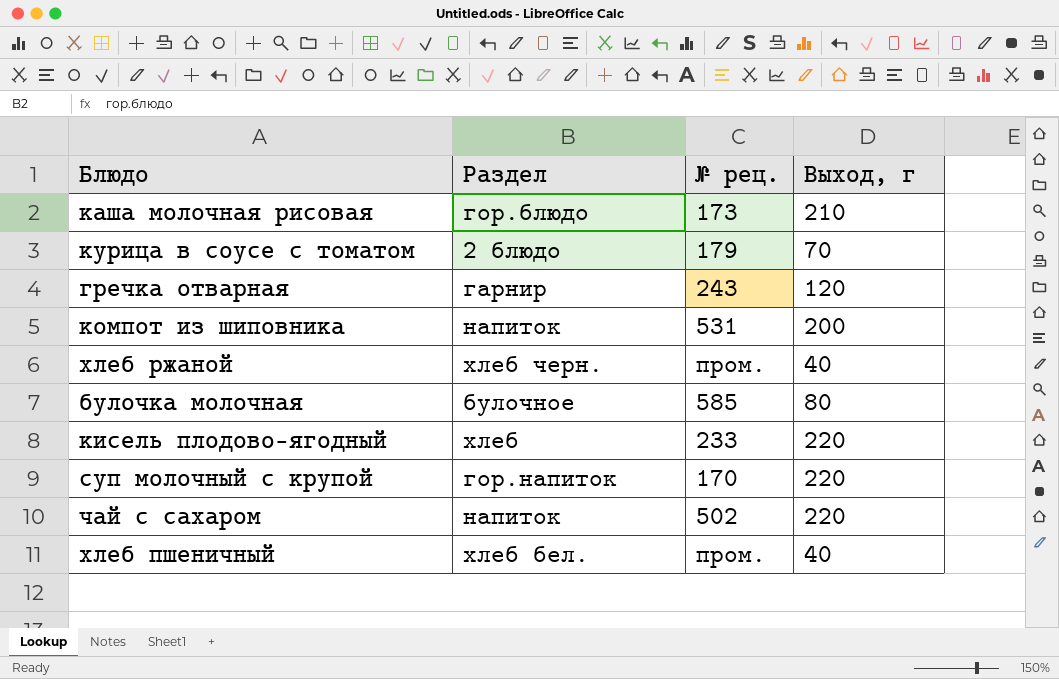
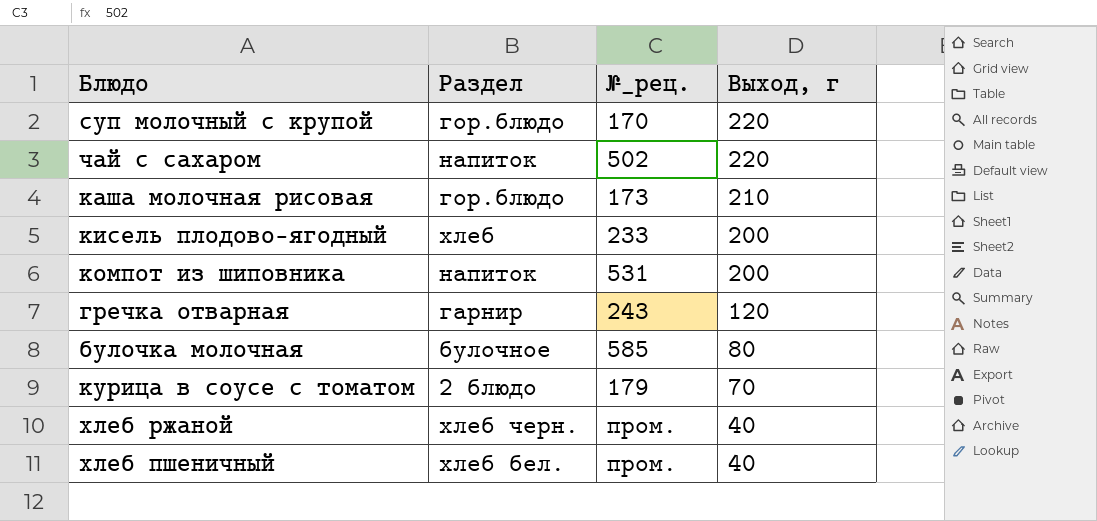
row order: none -> Выход, г descending
column name: № рец. -> №_рец.
суп молочный с крупой | Раздел: гор.напиток -> гор.блюдо
кисель плодово-ягодный | Выход, г: 220 -> 200

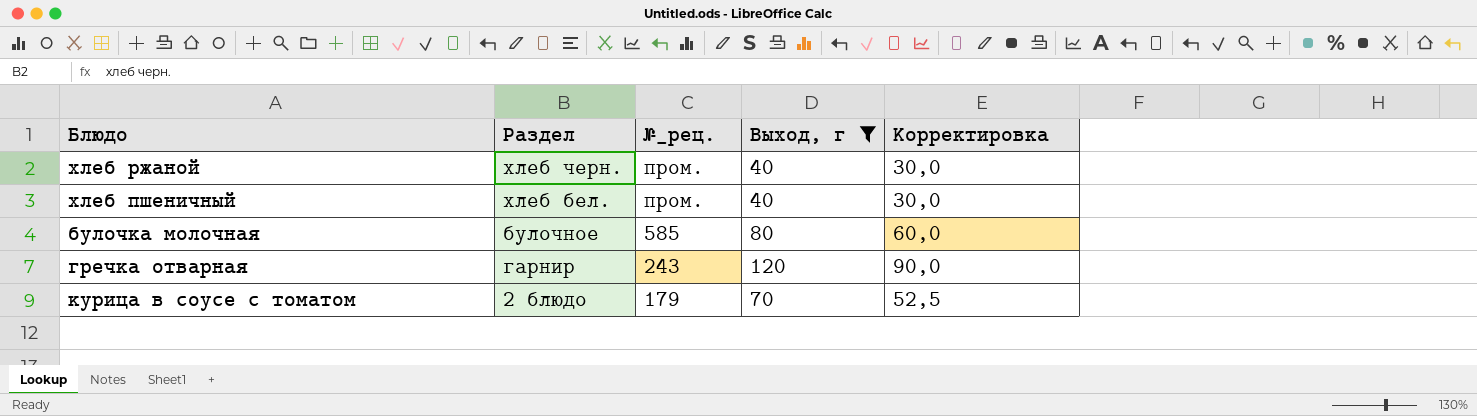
filter: none -> Выход, г <= 120
row order: Выход, г descending -> №_рец. descending
column Корректировка | formula: none -> [Выход, г] * 0,75

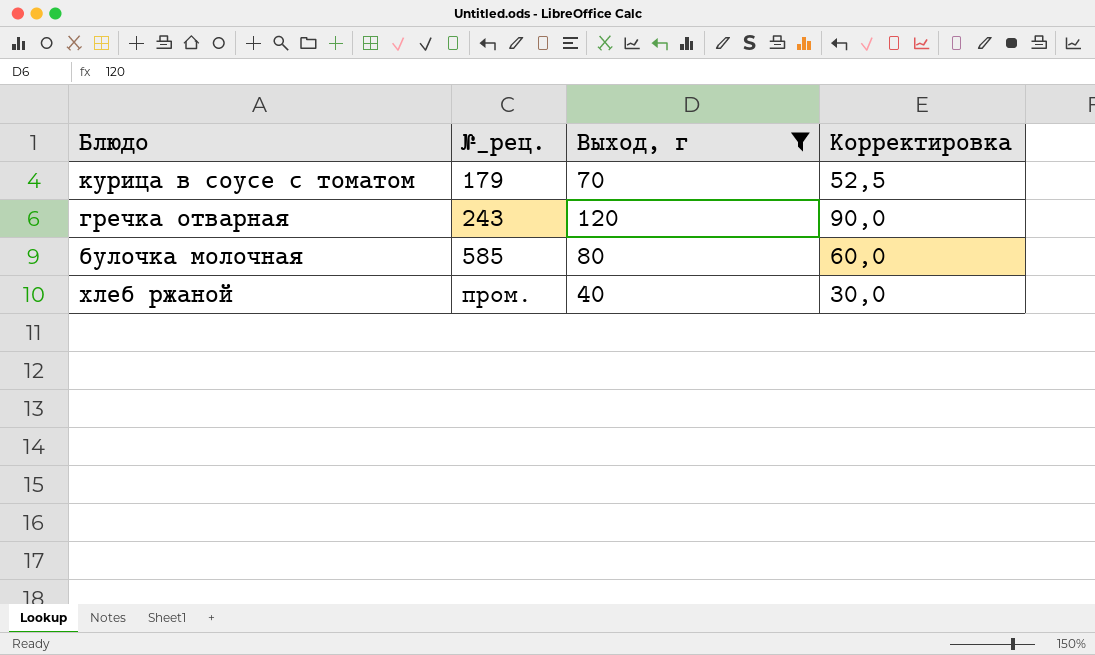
row order: №_рец. descending -> №_рец. ascending
column Раздел | position: 2 -> none
row хлеб пшеничный: хлеб бел. | пром. | 40 | 30,0 -> none

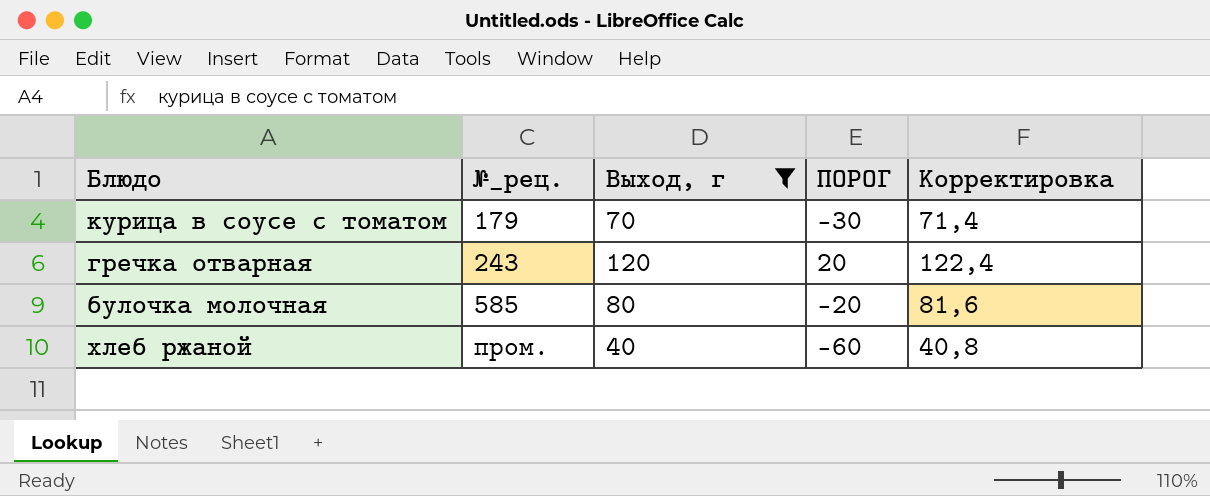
column ПОРОГ | formula: none -> [Выход, г] - 100
column Корректировка | formula: [Выход, г] * 0,75 -> [Выход, г] * 1,02

